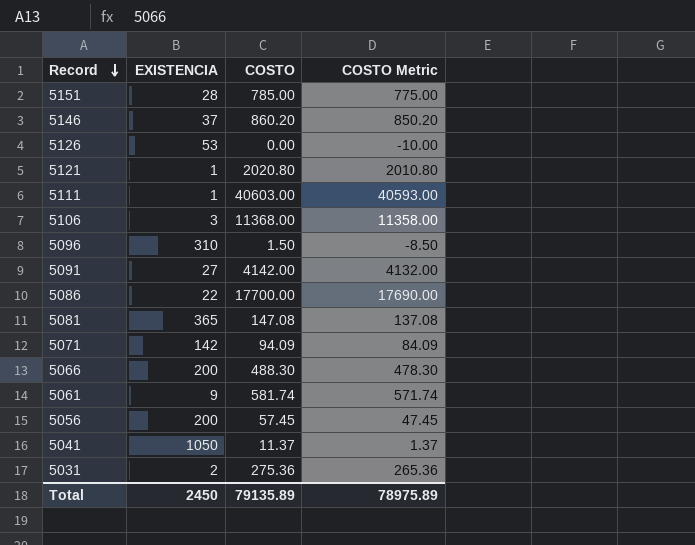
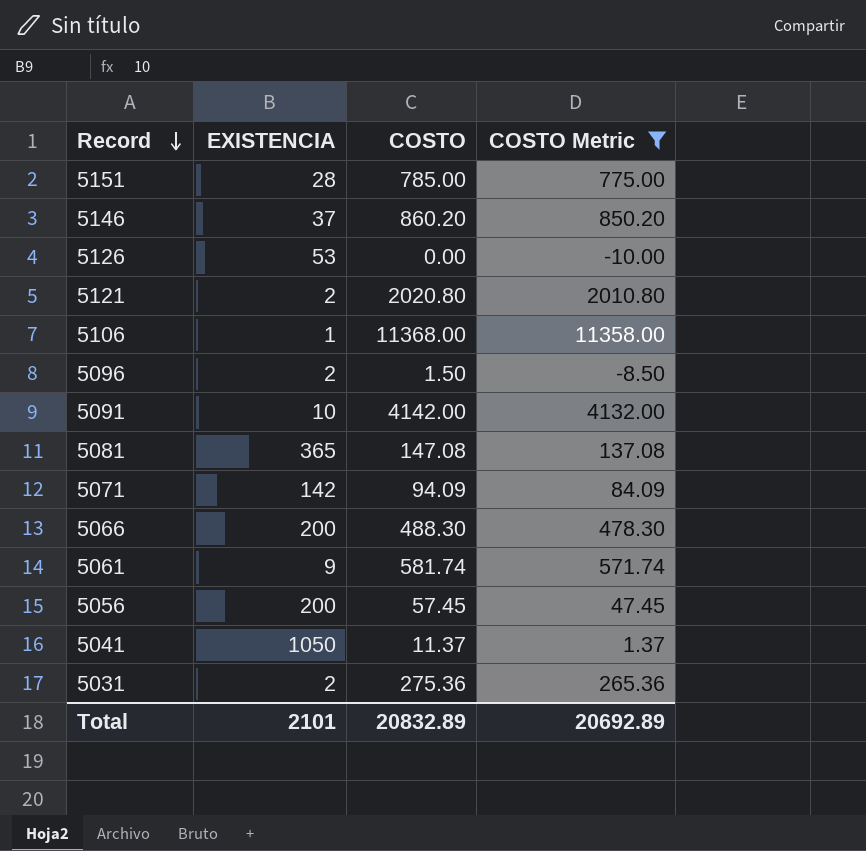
filter: none -> COSTO Metric <= 11358.00
5121 | EXISTENCIA: 1 -> 2
5106 | EXISTENCIA: 3 -> 1
5096 | EXISTENCIA: 310 -> 2
5091 | EXISTENCIA: 27 -> 10
Total | EXISTENCIA: 2450 -> 2101
Total | COSTO: 79135.89 -> 20832.89
Total | COSTO Metric: 78975.89 -> 20692.89

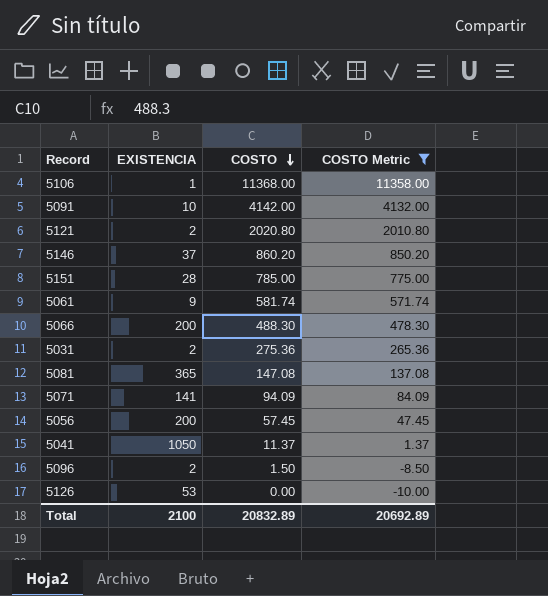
row order: Record descending -> COSTO descending
5071 | EXISTENCIA: 142 -> 141
Total | EXISTENCIA: 2101 -> 2100

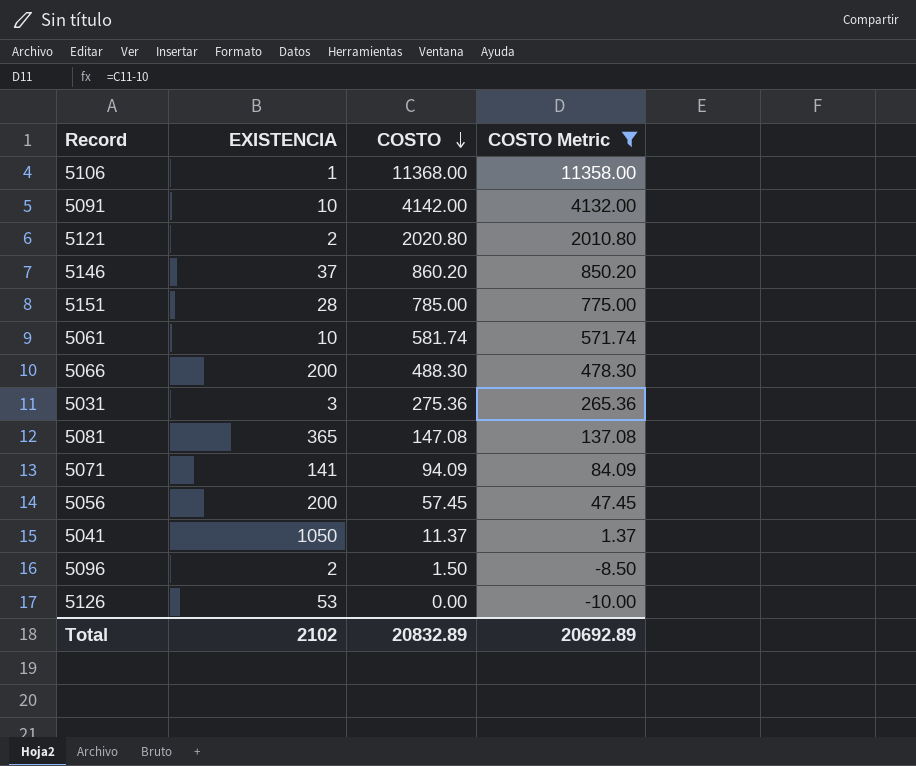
5061 | EXISTENCIA: 9 -> 10
5031 | EXISTENCIA: 2 -> 3
Total | EXISTENCIA: 2100 -> 2102

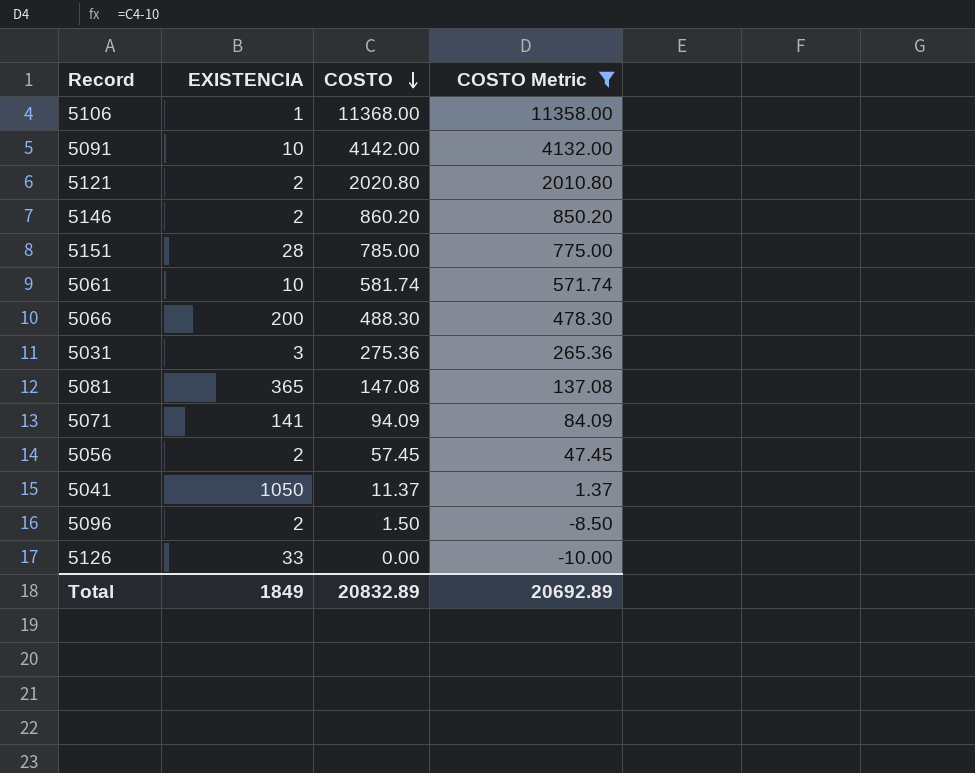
5146 | EXISTENCIA: 37 -> 2
5056 | EXISTENCIA: 200 -> 2
5126 | EXISTENCIA: 53 -> 33
Total | EXISTENCIA: 2102 -> 1849

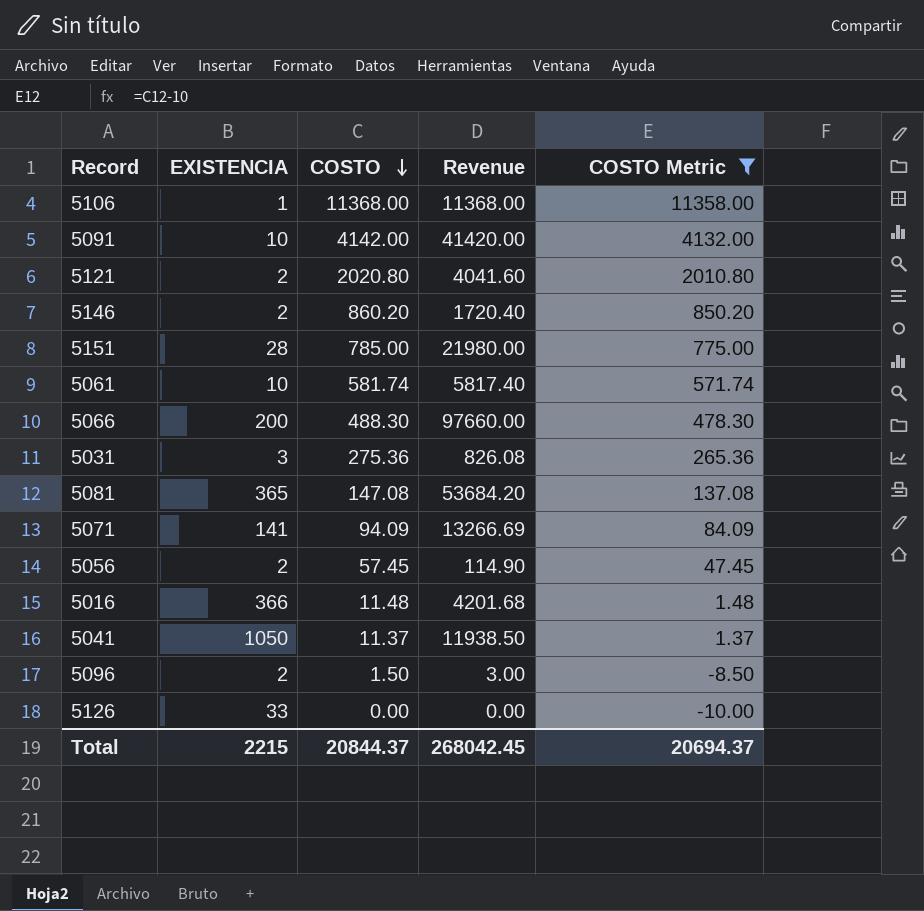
column Revenue | formula: none -> [EXISTENCIA] * [COSTO]
row 5016: none -> 366 | 11.48 | 4201.68 | 1.48
Total | EXISTENCIA: 1849 -> 2215
Total | COSTO: 20832.89 -> 20844.37
Total | COSTO Metric: 20692.89 -> 20694.37

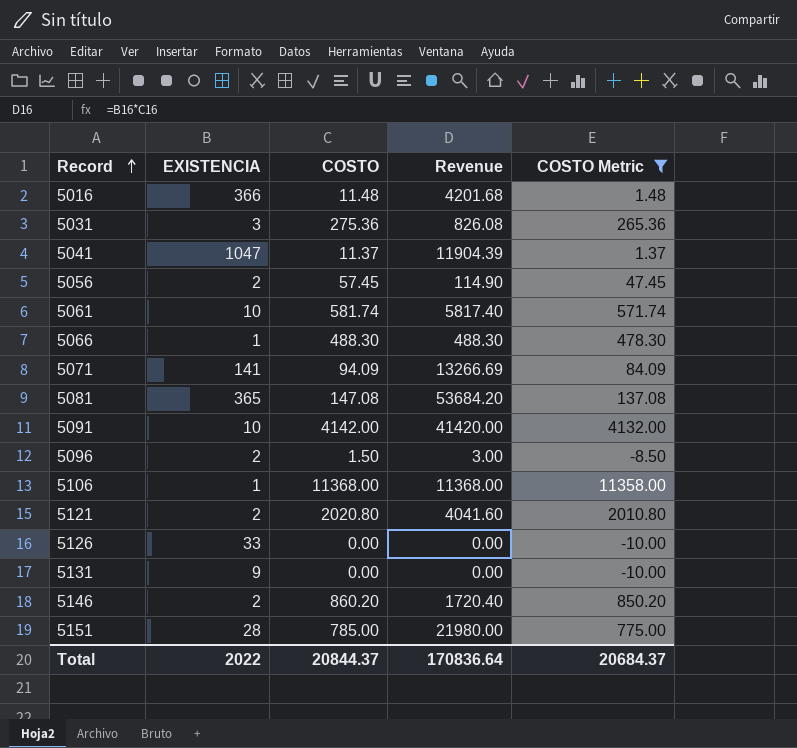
row order: COSTO descending -> Record ascending
5041 | EXISTENCIA: 1050 -> 1047
5041 | Revenue: 11938.50 -> 11904.39
5066 | EXISTENCIA: 200 -> 1
5066 | Revenue: 97660.00 -> 488.30
row 5131: none -> 9 | 0.00 | 0.00 | -10.00
Total | EXISTENCIA: 2215 -> 2022
Total | Revenue: 268042.45 -> 170836.64
Total | COSTO Metric: 20694.37 -> 20684.37

